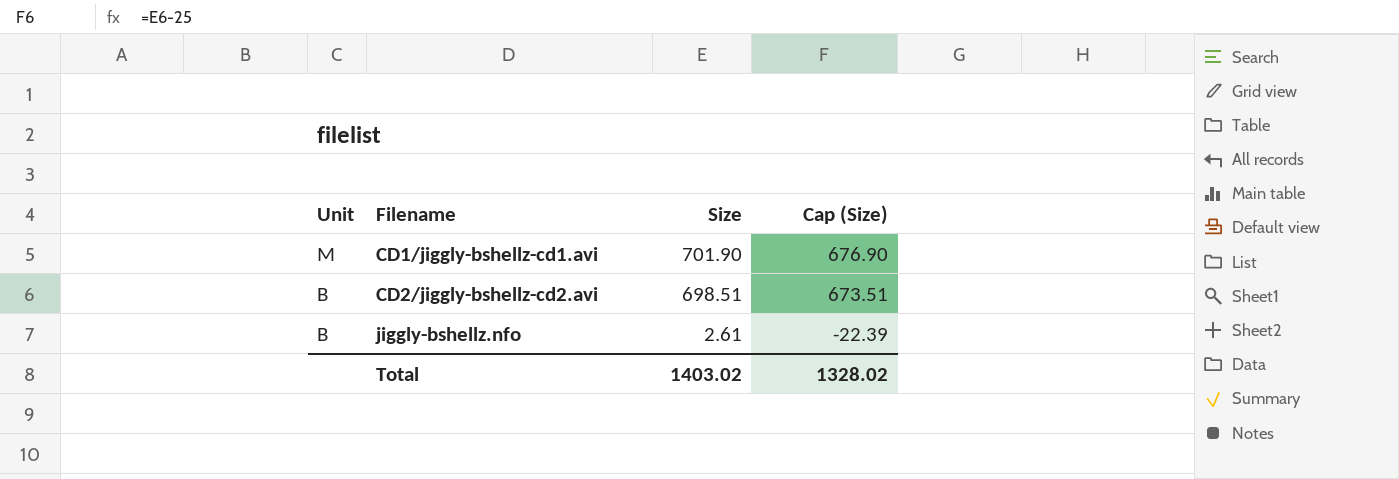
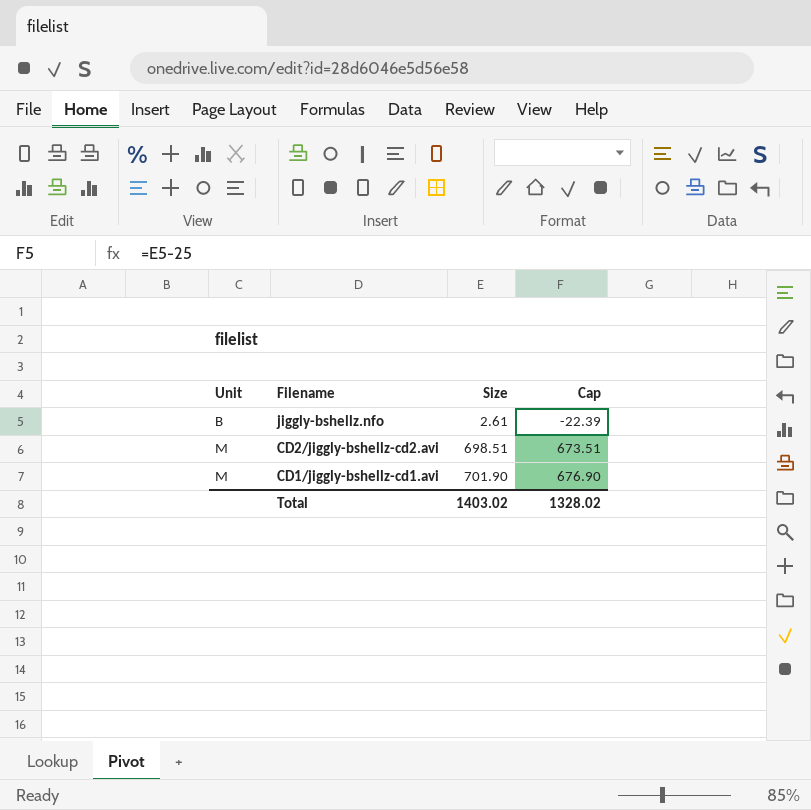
row order: Unit descending -> Unit ascending
column name: Cap (Size) -> Cap
CD2/jiggly-bshellz-cd2.avi | Unit: B -> M

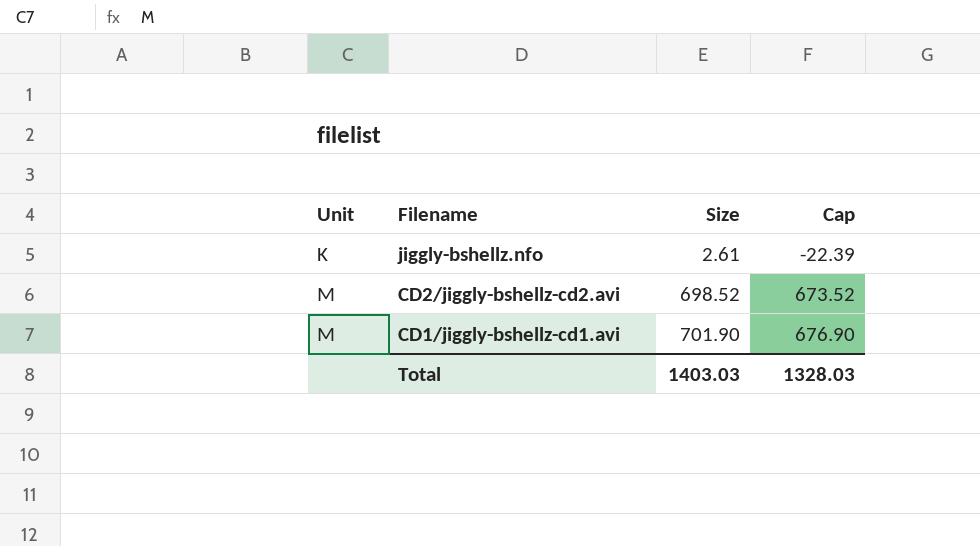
jiggly-bshellz.nfo | Unit: B -> K
CD2/jiggly-bshellz-cd2.avi | Size: 698.51 -> 698.52
CD2/jiggly-bshellz-cd2.avi | Cap: 673.51 -> 673.52
Total | Size: 1403.02 -> 1403.03
Total | Cap: 1328.02 -> 1328.03

